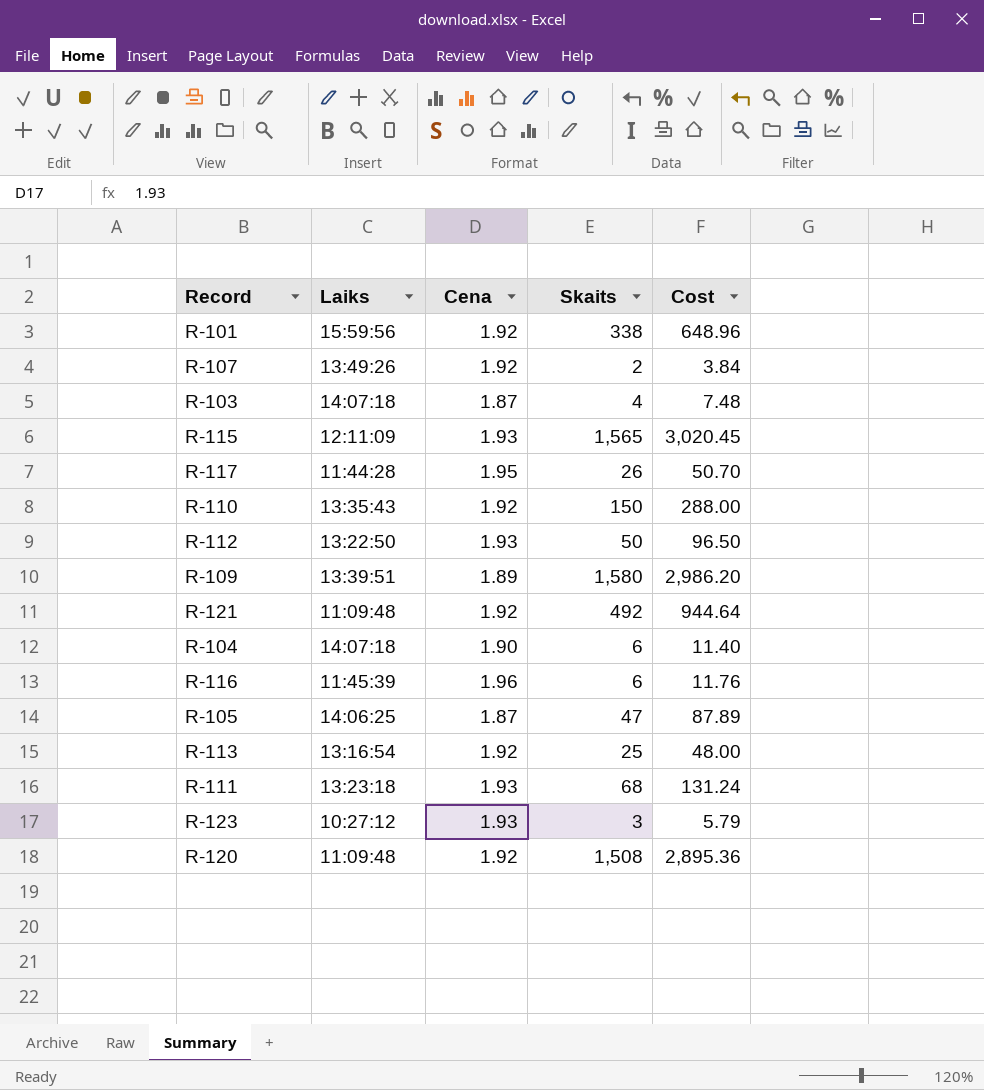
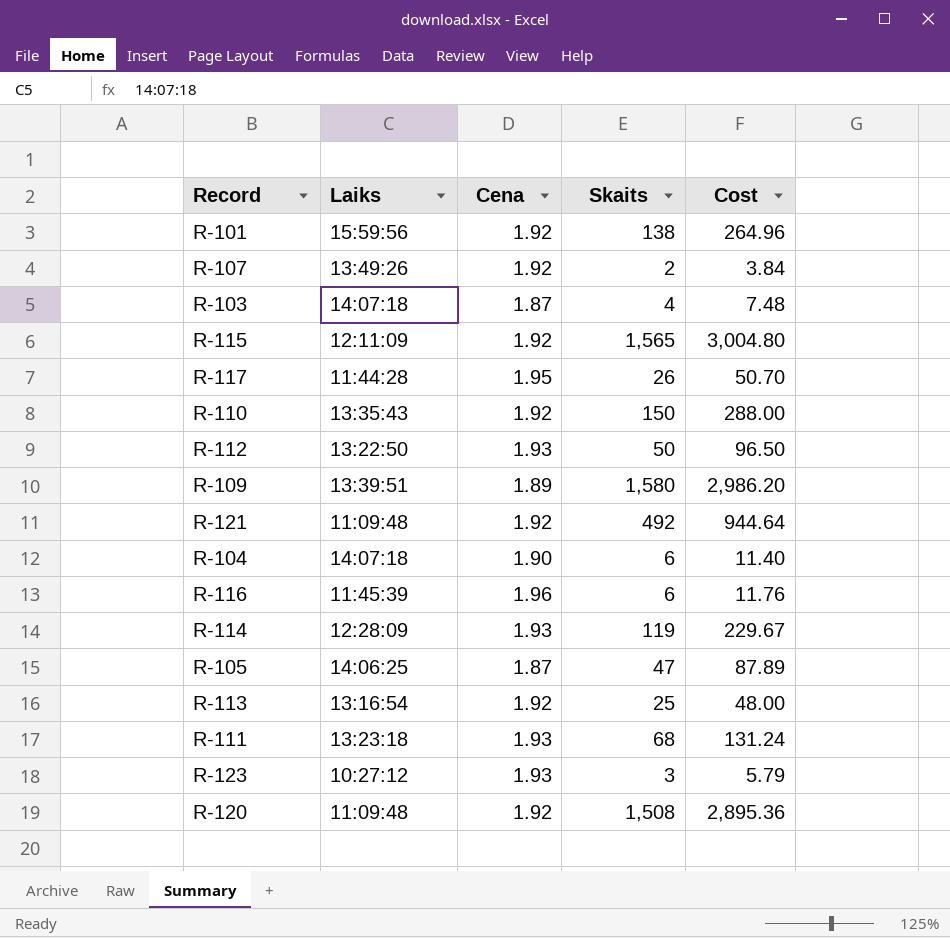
R-101 | Skaits: 338 -> 138
R-101 | Cost: 648.96 -> 264.96
R-115 | Cena: 1.93 -> 1.92
R-115 | Cost: 3,020.45 -> 3,004.80
row R-114: none -> 12:28:09 | 1.93 | 119 | 229.67

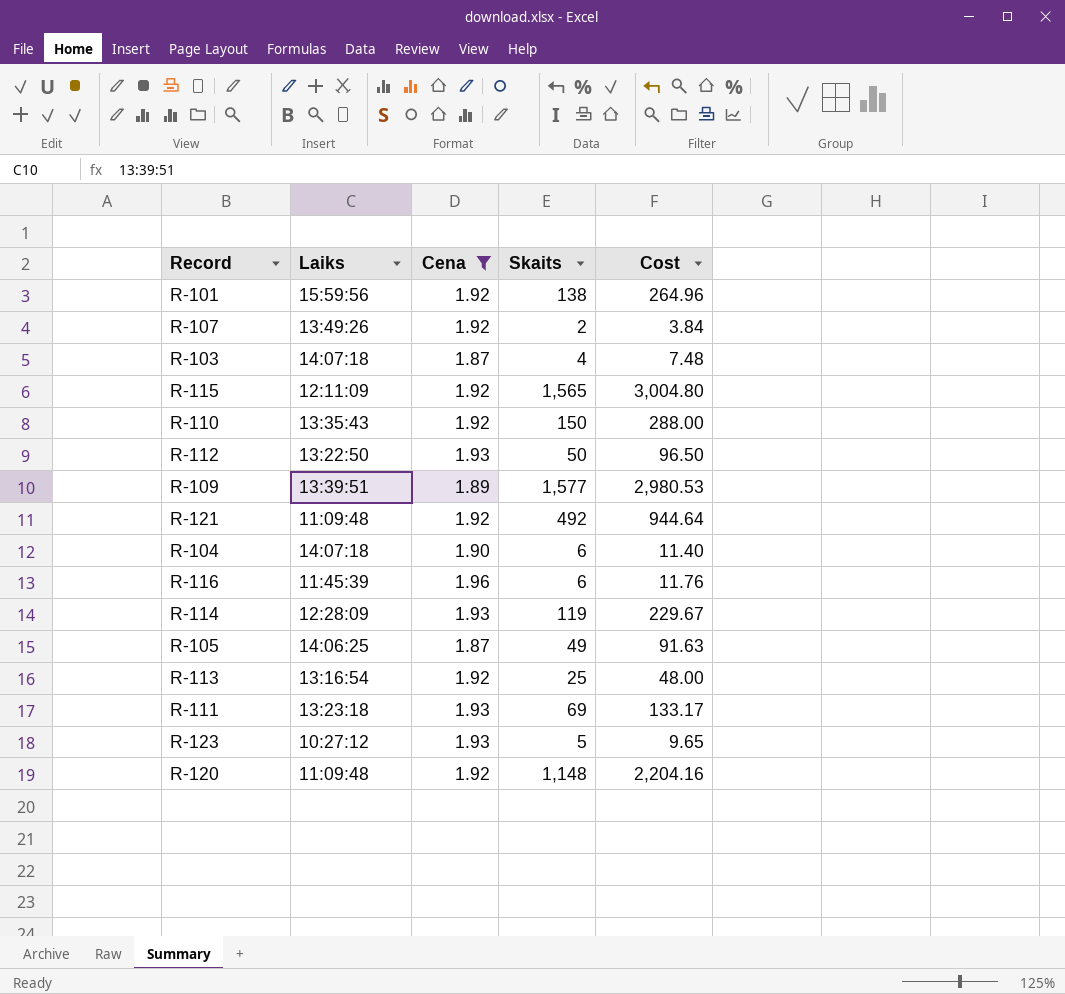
filter: none -> Cena != 1.95
R-109 | Skaits: 1,580 -> 1,577
R-109 | Cost: 2,986.20 -> 2,980.53
R-105 | Skaits: 47 -> 49
R-105 | Cost: 87.89 -> 91.63
R-111 | Skaits: 68 -> 69
R-111 | Cost: 131.24 -> 133.17
R-123 | Skaits: 3 -> 5
R-123 | Cost: 5.79 -> 9.65
R-120 | Skaits: 1,508 -> 1,148
R-120 | Cost: 2,895.36 -> 2,204.16

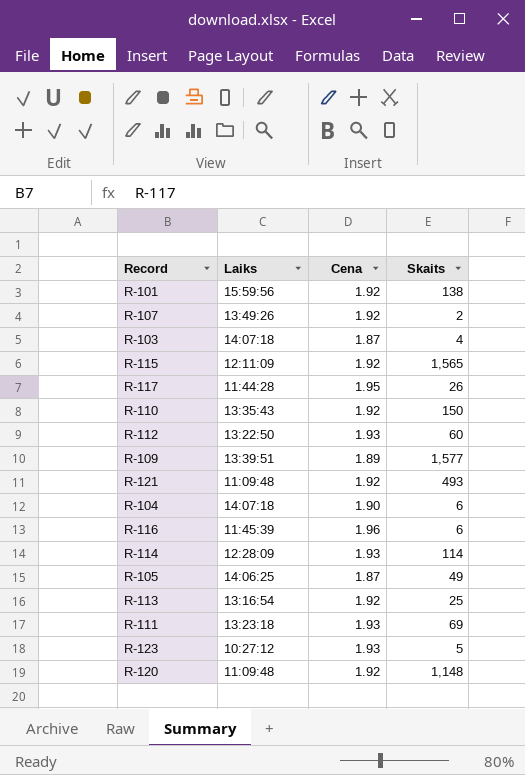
filter: Cena != 1.95 -> none
column Cost | formula: [Cena] * [Skaits] -> none
R-112 | Skaits: 50 -> 60
R-121 | Skaits: 492 -> 493
R-114 | Skaits: 119 -> 114

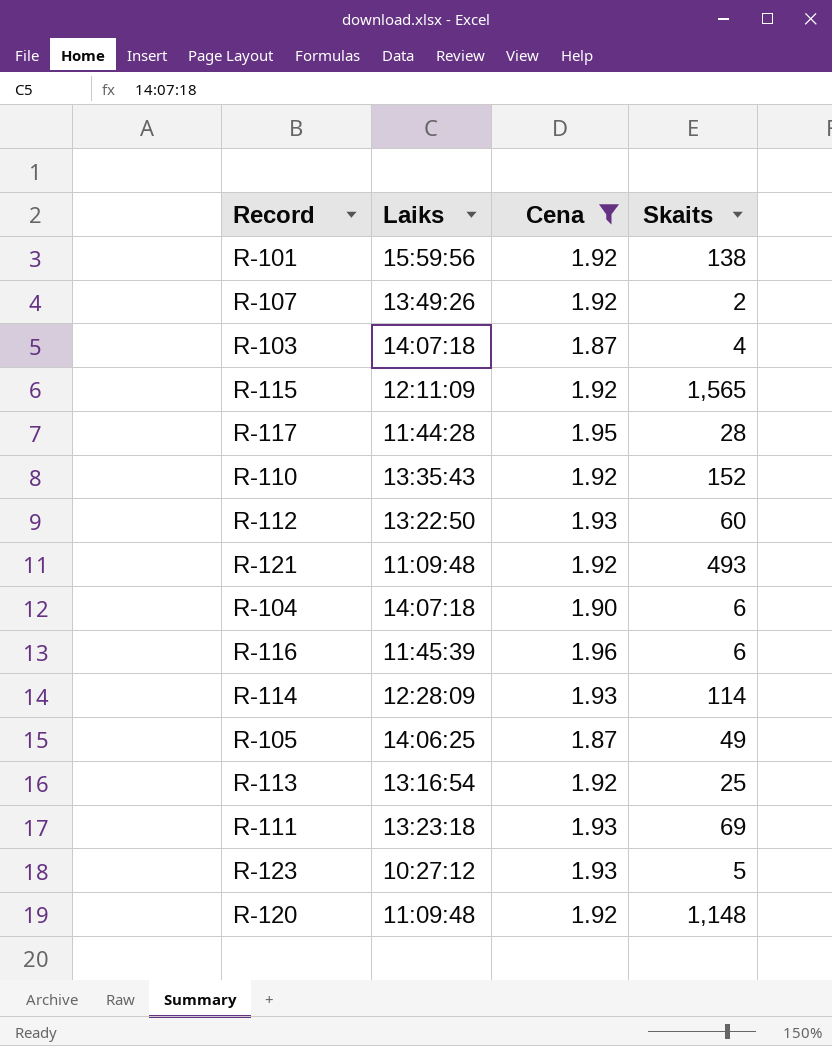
filter: none -> Cena != 1.89
R-117 | Skaits: 26 -> 28
R-110 | Skaits: 150 -> 152

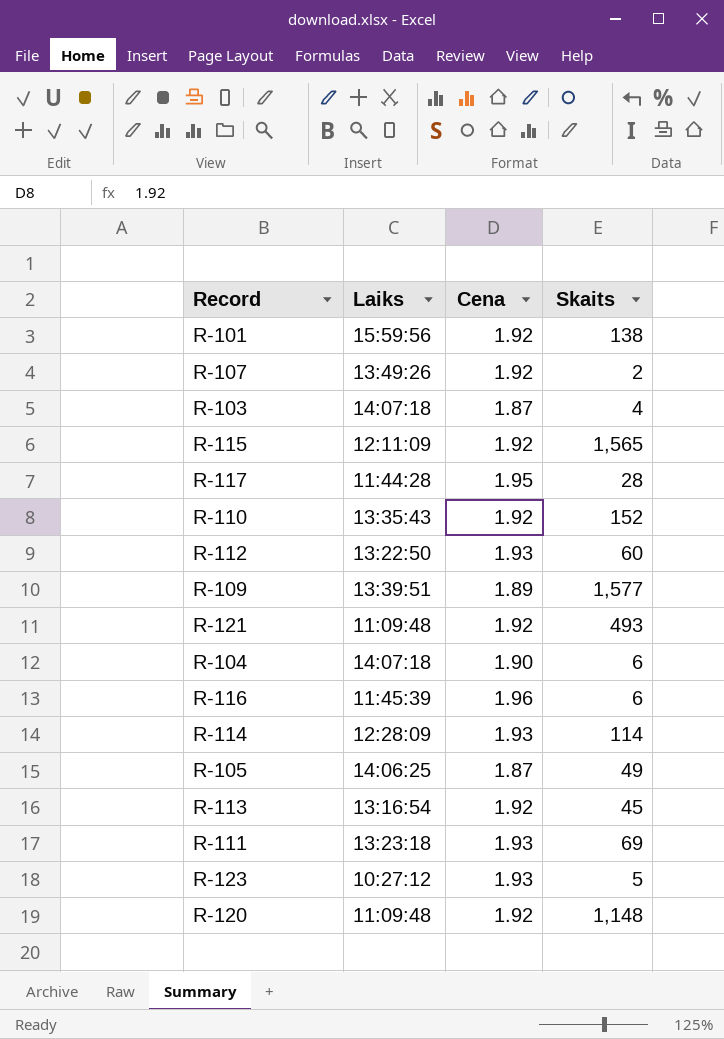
filter: Cena != 1.89 -> none
R-113 | Skaits: 25 -> 45

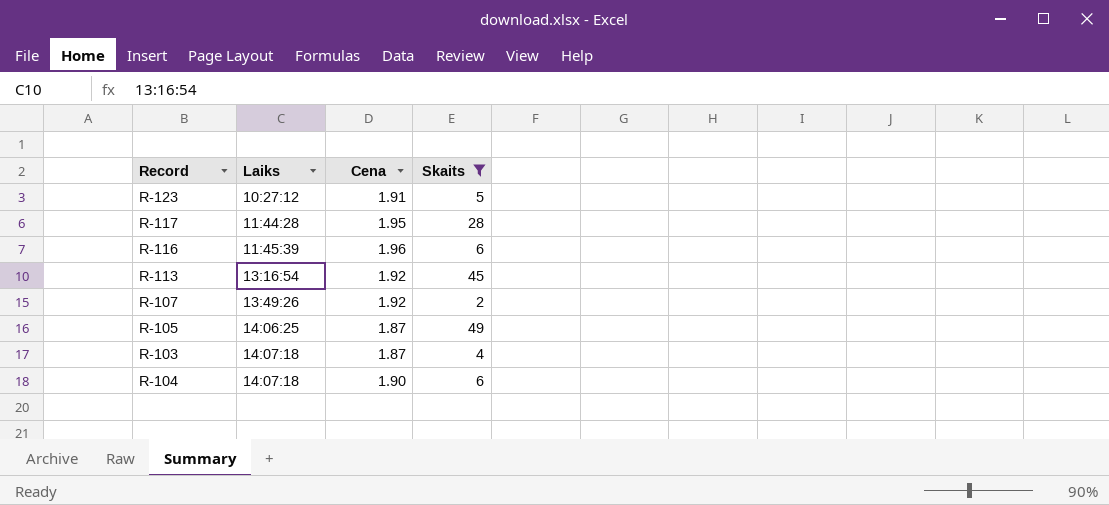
filter: none -> Skaits <= 49
row order: none -> Laiks ascending
R-123 | Cena: 1.93 -> 1.91

